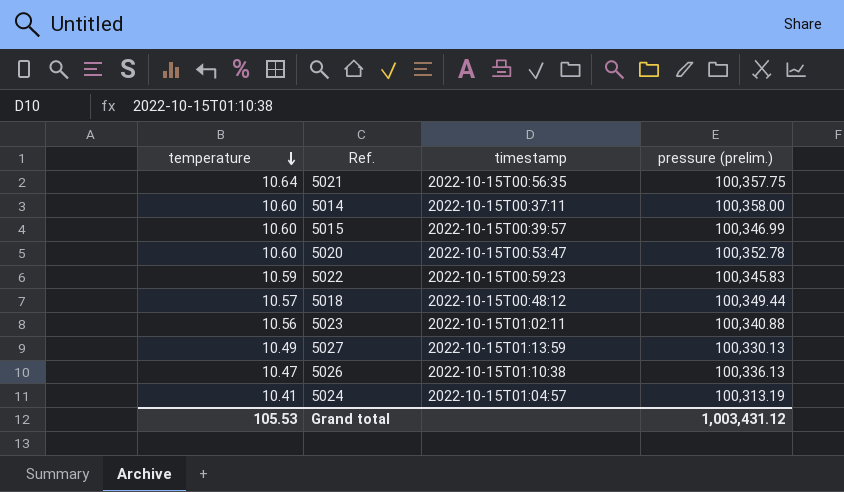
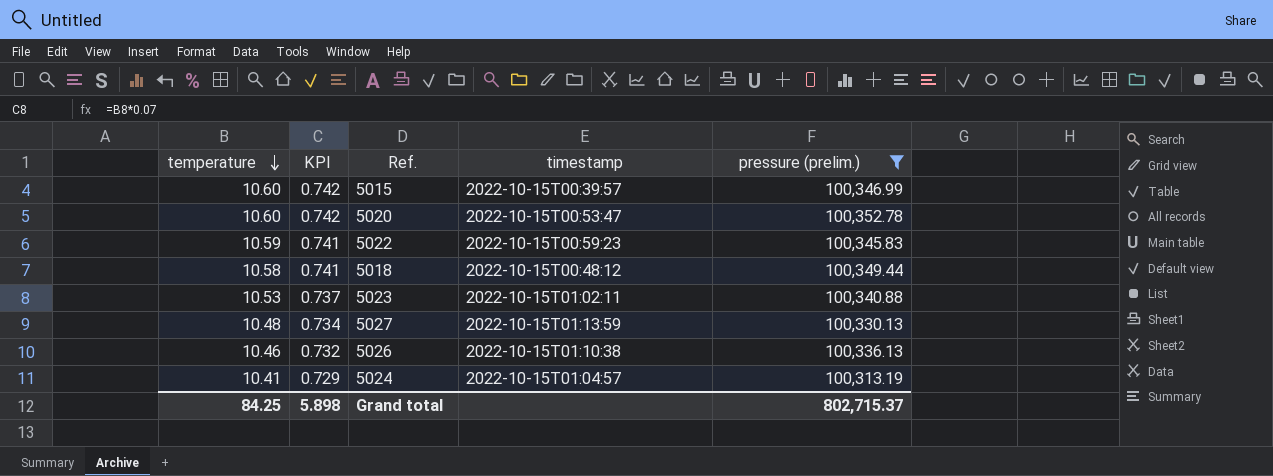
filter: none -> pressure (prelim.) <= 100,352.78
column KPI | formula: none -> [temperature] * 0.07
5018 | temperature: 10.57 -> 10.58
5023 | temperature: 10.56 -> 10.53
5027 | temperature: 10.49 -> 10.48
5026 | temperature: 10.47 -> 10.46
Grand total | temperature: 105.53 -> 84.25
Grand total | pressure (prelim.): 1,003,431.12 -> 802,715.37

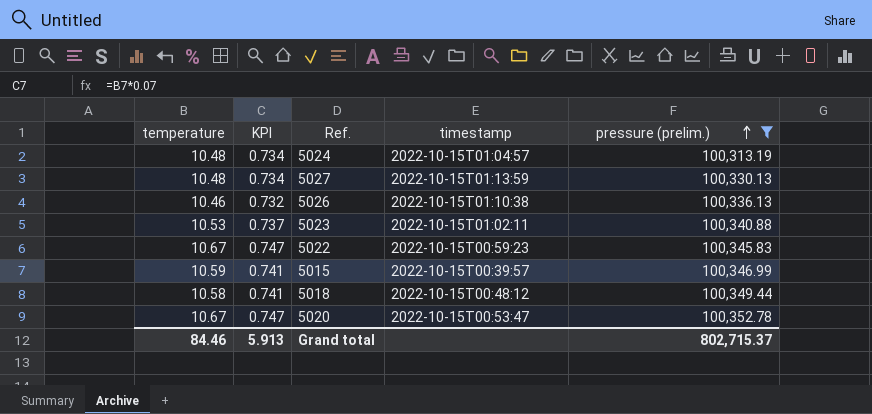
row order: temperature descending -> pressure (prelim.) ascending
5024 | temperature: 10.41 -> 10.48
5024 | KPI: 0.729 -> 0.734
5022 | temperature: 10.59 -> 10.67
5022 | KPI: 0.741 -> 0.747
5015 | temperature: 10.60 -> 10.59
5015 | KPI: 0.742 -> 0.741
5020 | temperature: 10.60 -> 10.67
5020 | KPI: 0.742 -> 0.747
Grand total | temperature: 84.25 -> 84.46
Grand total | KPI: 5.898 -> 5.913

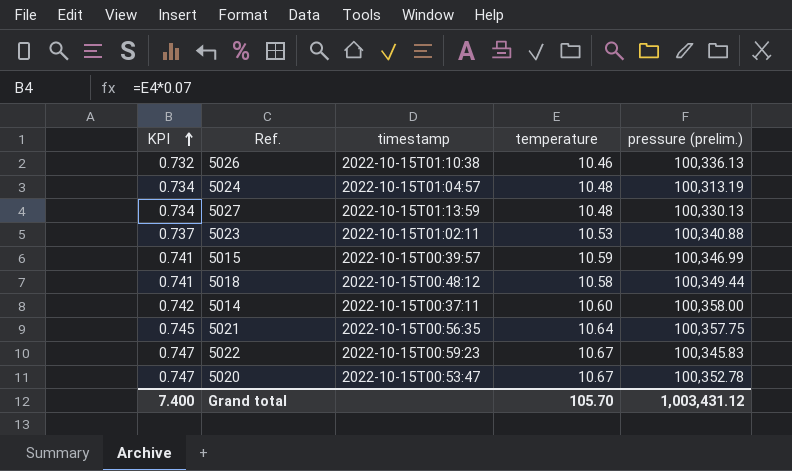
filter: pressure (prelim.) <= 100,352.78 -> none
row order: pressure (prelim.) ascending -> KPI ascending
column temperature | position: 1 -> 4
Grand total | KPI: 5.913 -> 7.400
Grand total | temperature: 84.46 -> 105.70
Grand total | pressure (prelim.): 802,715.37 -> 1,003,431.12

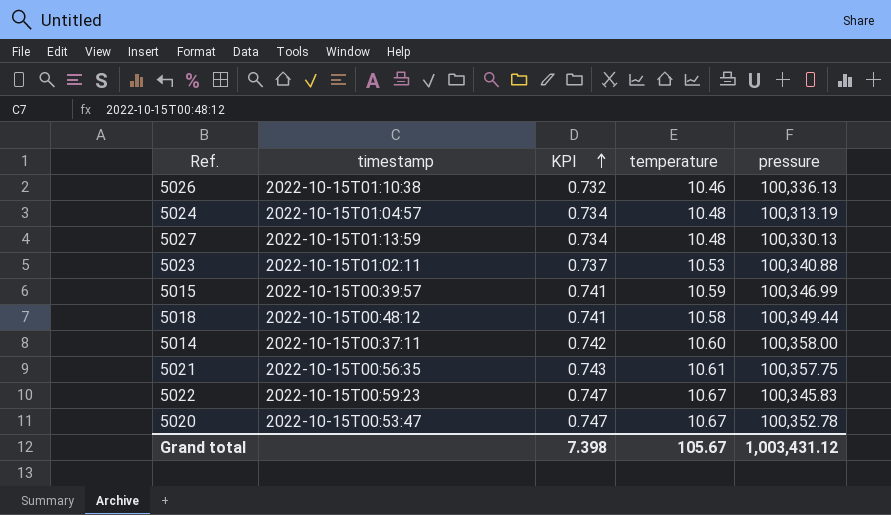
column KPI | position: 1 -> 3
column name: pressure (prelim.) -> pressure
5021 | KPI: 0.745 -> 0.743
5021 | temperature: 10.64 -> 10.61
Grand total | KPI: 7.400 -> 7.398
Grand total | temperature: 105.70 -> 105.67

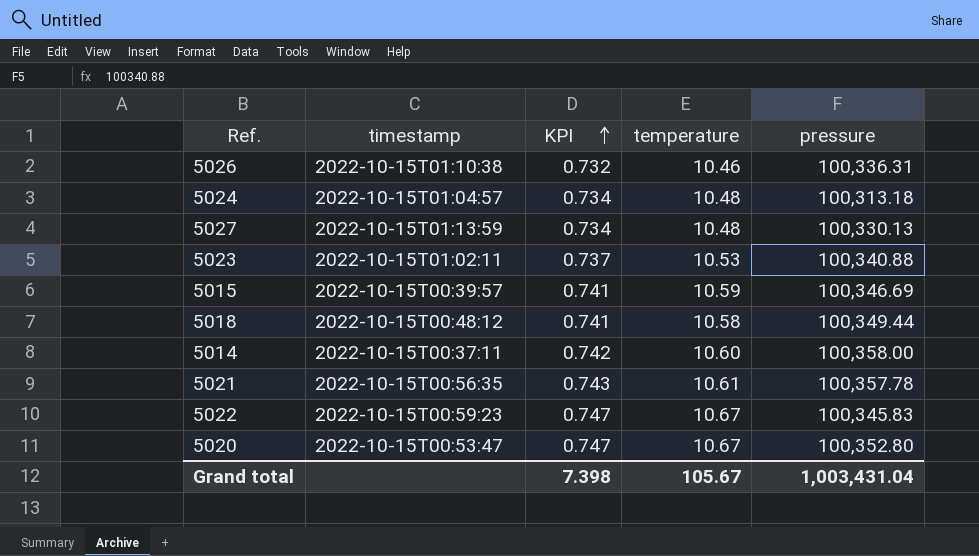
5026 | pressure: 100,336.13 -> 100,336.31
5024 | pressure: 100,313.19 -> 100,313.18
5015 | pressure: 100,346.99 -> 100,346.69
5021 | pressure: 100,357.75 -> 100,357.78
5020 | pressure: 100,352.78 -> 100,352.80
Grand total | pressure: 1,003,431.12 -> 1,003,431.04

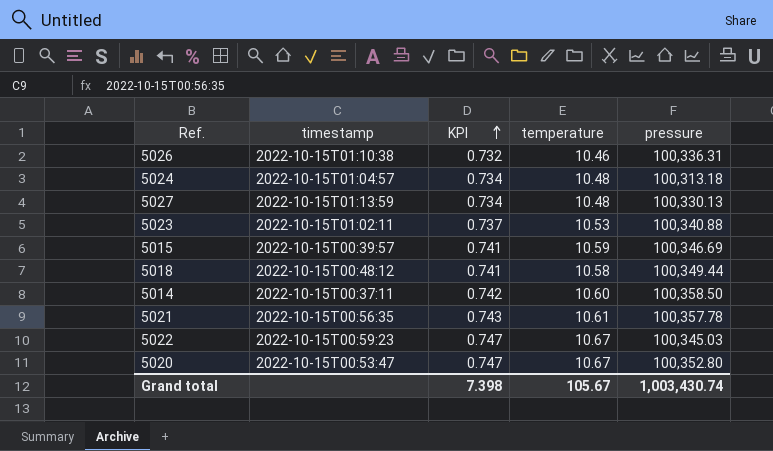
5014 | pressure: 100,358.00 -> 100,358.50
5022 | pressure: 100,345.83 -> 100,345.03
Grand total | pressure: 1,003,431.04 -> 1,003,430.74

